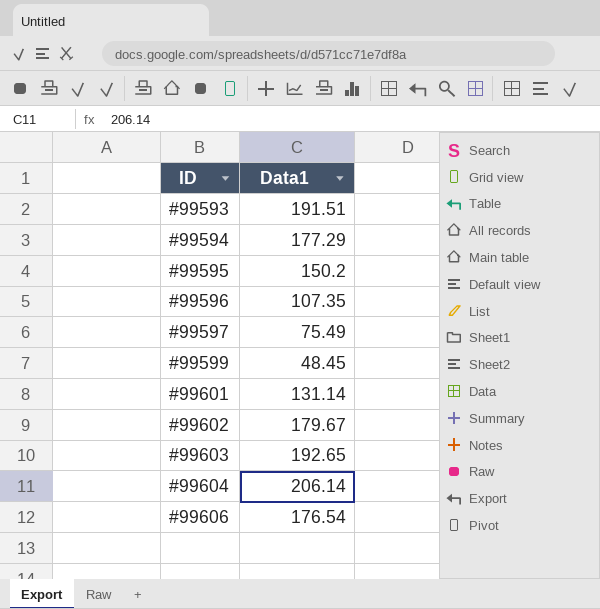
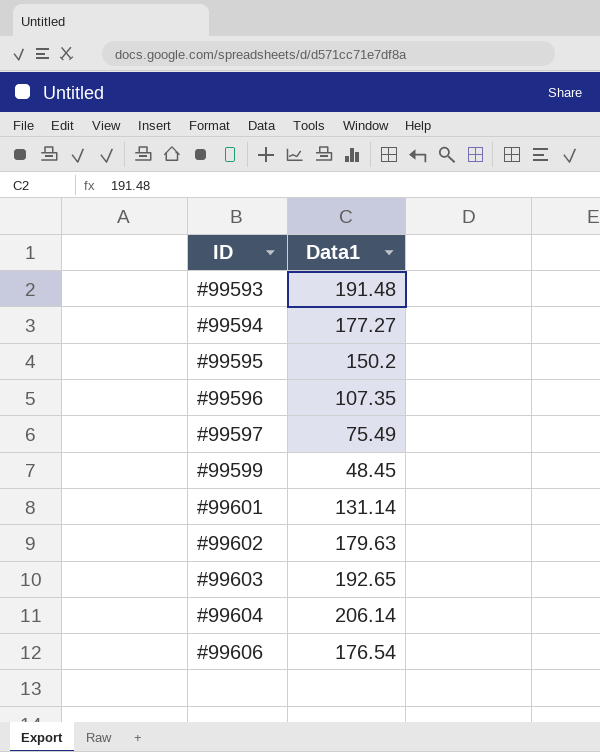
#99593 | Data1: 191.51 -> 191.48
#99594 | Data1: 177.29 -> 177.27
#99602 | Data1: 179.67 -> 179.63

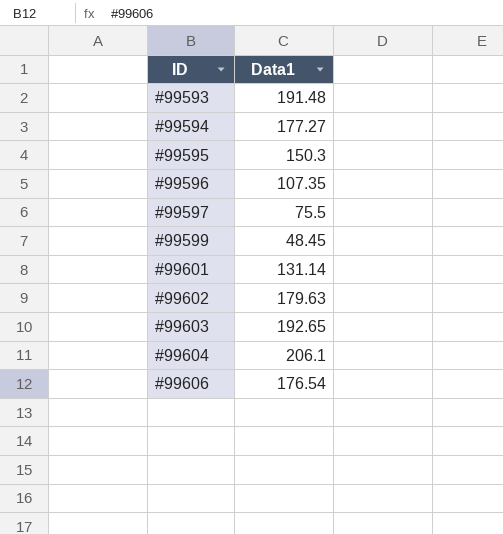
#99595 | Data1: 150.2 -> 150.3
#99597 | Data1: 75.49 -> 75.5
#99604 | Data1: 206.14 -> 206.1

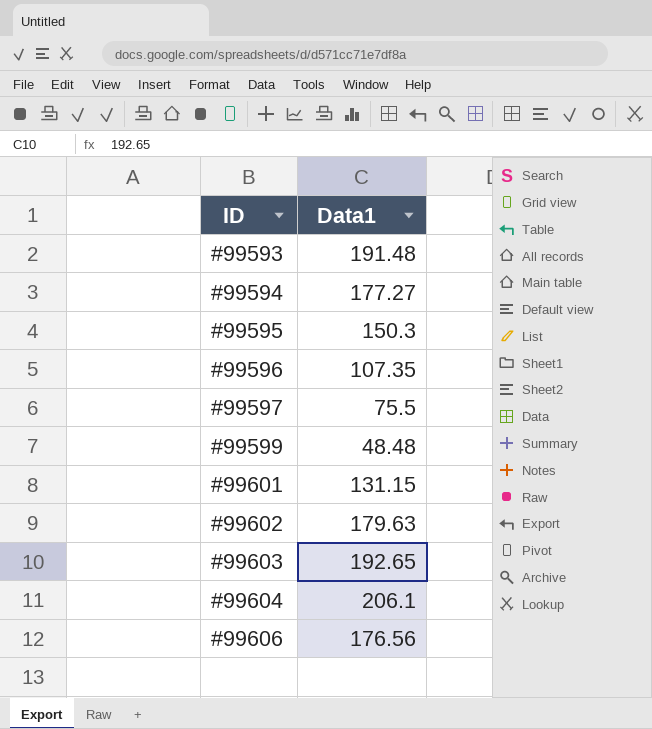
#99599 | Data1: 48.45 -> 48.48
#99601 | Data1: 131.14 -> 131.15
#99606 | Data1: 176.54 -> 176.56

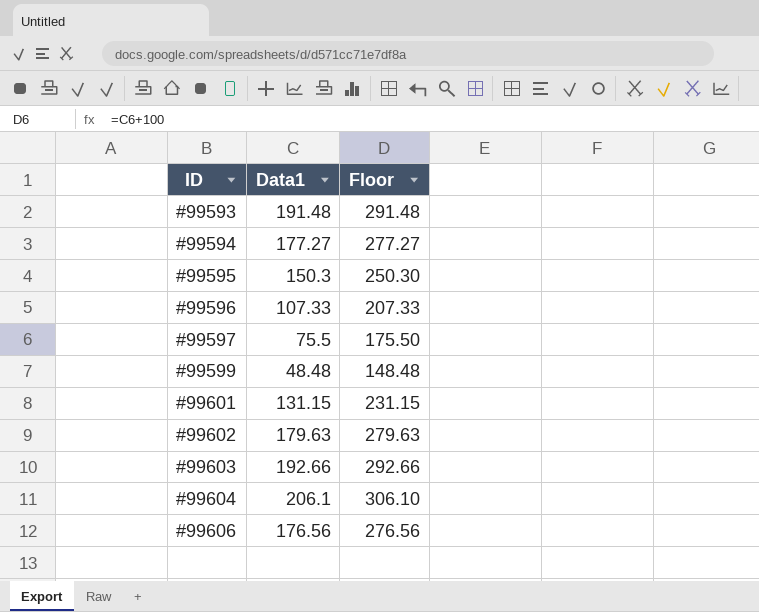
column Floor | formula: none -> [Data1] + 100
#99596 | Data1: 107.35 -> 107.33
#99603 | Data1: 192.65 -> 192.66

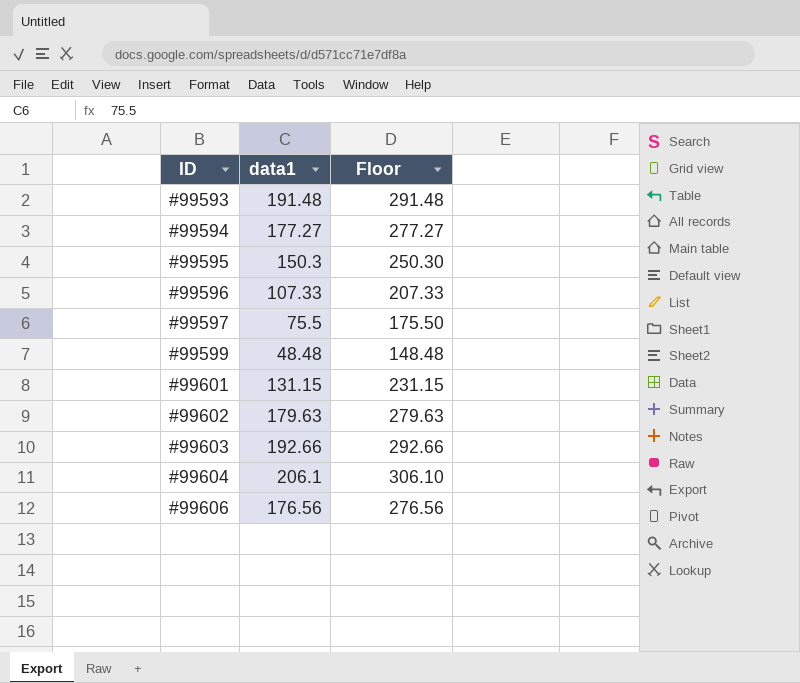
column name: Data1 -> data1

